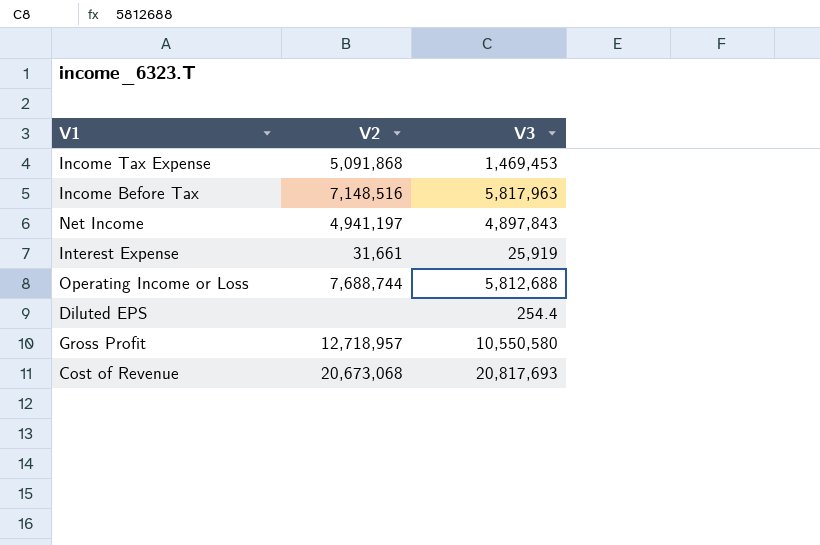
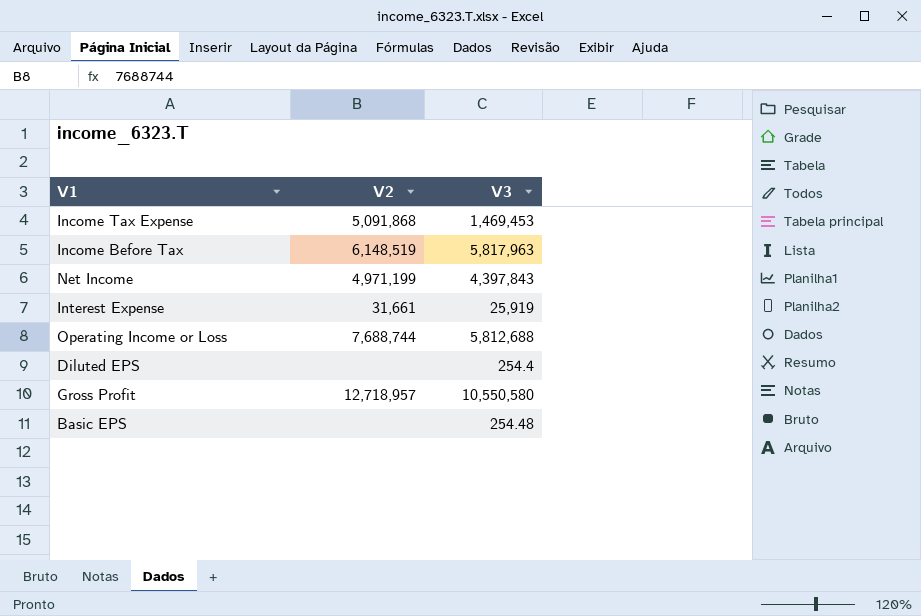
row Cost of Revenue: 20,673,068 | 20,817,693 -> none
Income Before Tax | V2: 7,148,516 -> 6,148,519
Net Income | V2: 4,941,197 -> 4,971,199
Net Income | V3: 4,897,843 -> 4,397,843
row Basic EPS: none -> none | 254.48

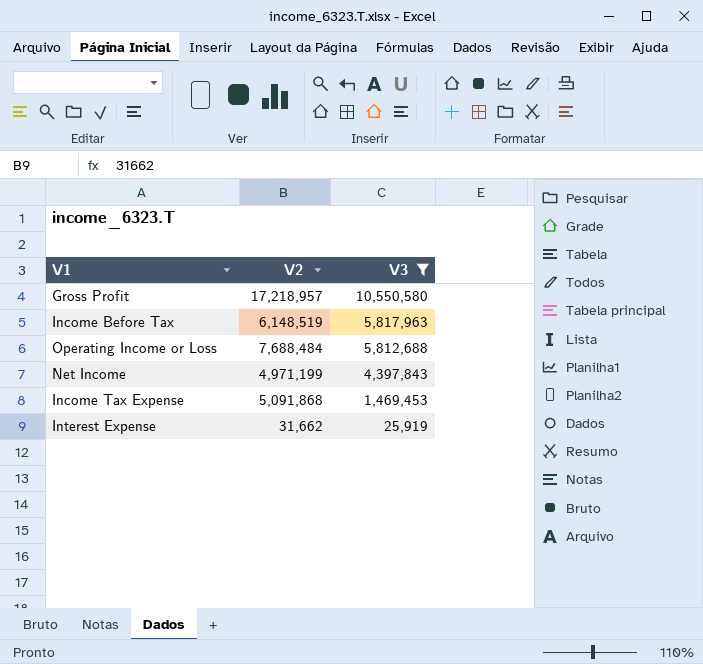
filter: none -> V3 >= 25,919
row order: none -> V3 descending
Gross Profit | V2: 12,718,957 -> 17,218,957
Operating Income or Loss | V2: 7,688,744 -> 7,688,484
Interest Expense | V2: 31,661 -> 31,662

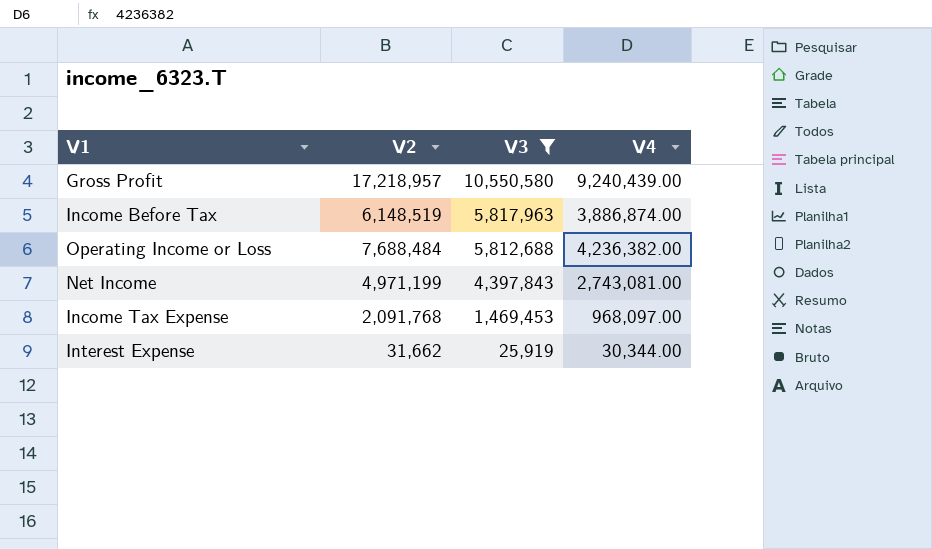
column V4 | position: none -> 4
Income Tax Expense | V2: 5,091,868 -> 2,091,768

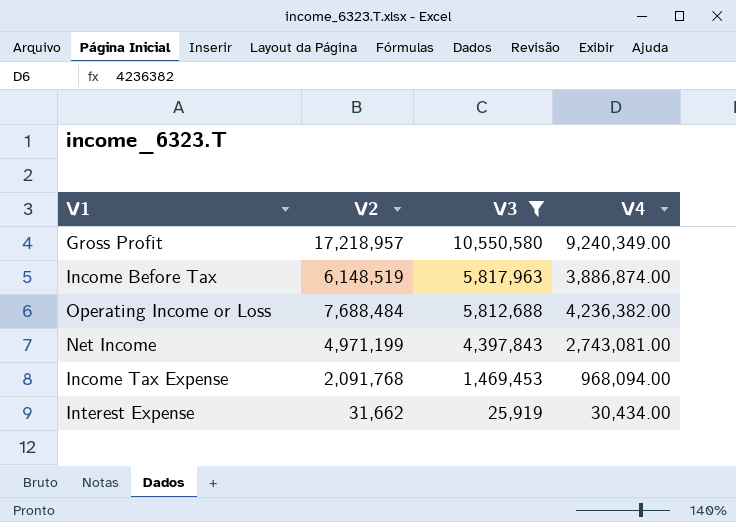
Gross Profit | V4: 9,240,439.00 -> 9,240,349.00
Income Tax Expense | V4: 968,097.00 -> 968,094.00
Interest Expense | V4: 30,344.00 -> 30,434.00

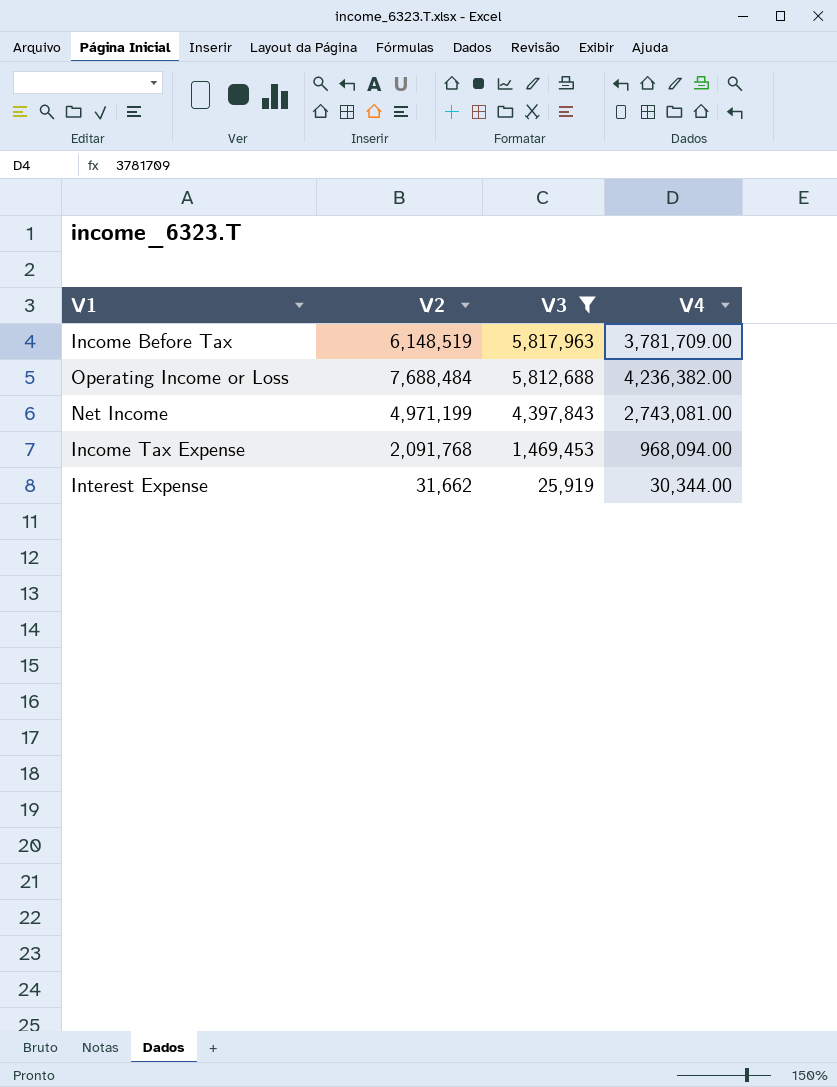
row Gross Profit: 17,218,957 | 10,550,580 | 9,240,349.00 -> none
Income Before Tax | V4: 3,886,874.00 -> 3,781,709.00
Interest Expense | V4: 30,434.00 -> 30,344.00

